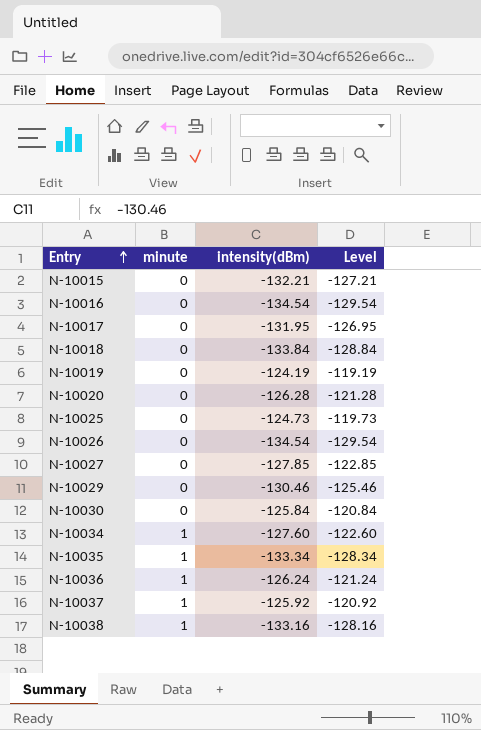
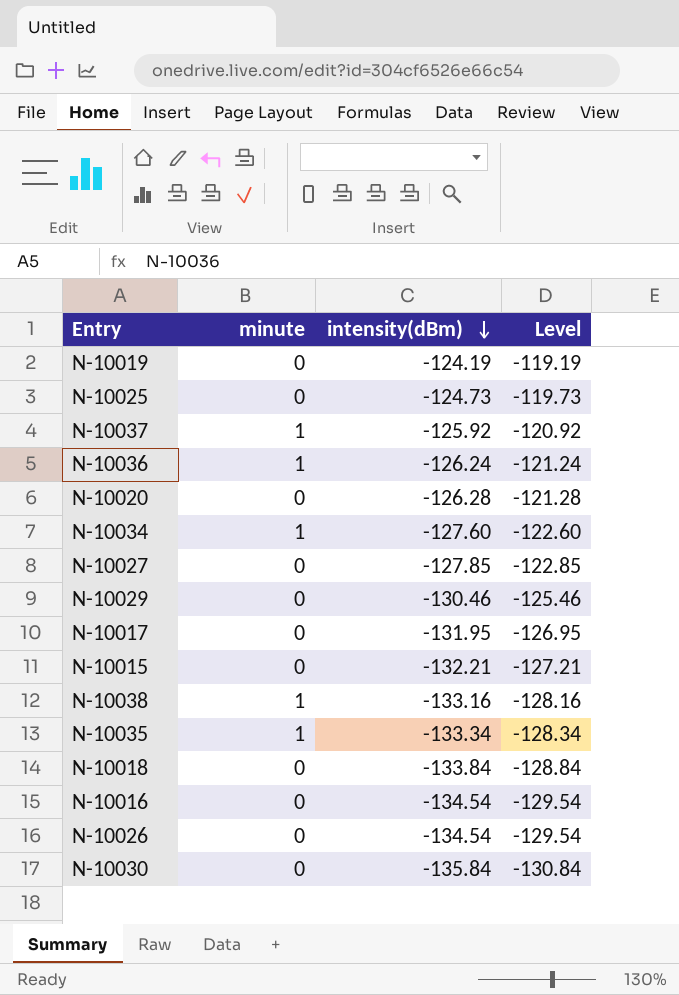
row order: Entry ascending -> intensity(dBm) descending
N-10030 | intensity(dBm): -125.84 -> -135.84
N-10030 | Level: -120.84 -> -130.84

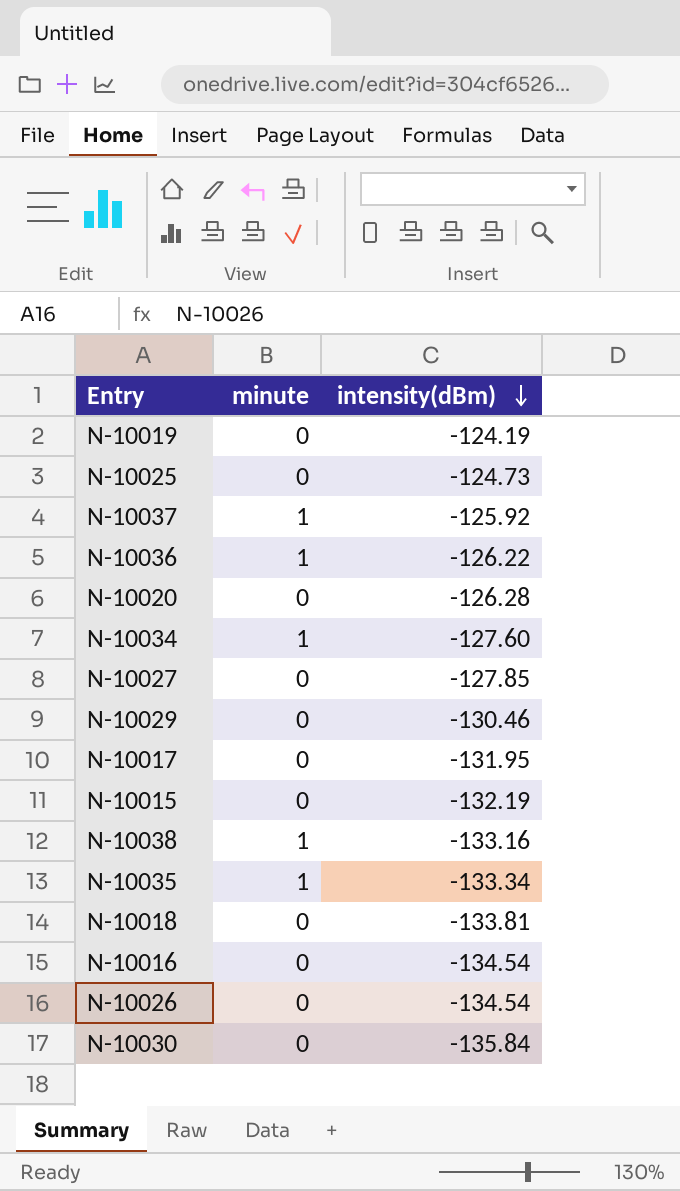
column Level | formula: [intensity(dBm)] + 5 -> none
N-10036 | intensity(dBm): -126.24 -> -126.22
N-10015 | intensity(dBm): -132.21 -> -132.19
N-10018 | intensity(dBm): -133.84 -> -133.81

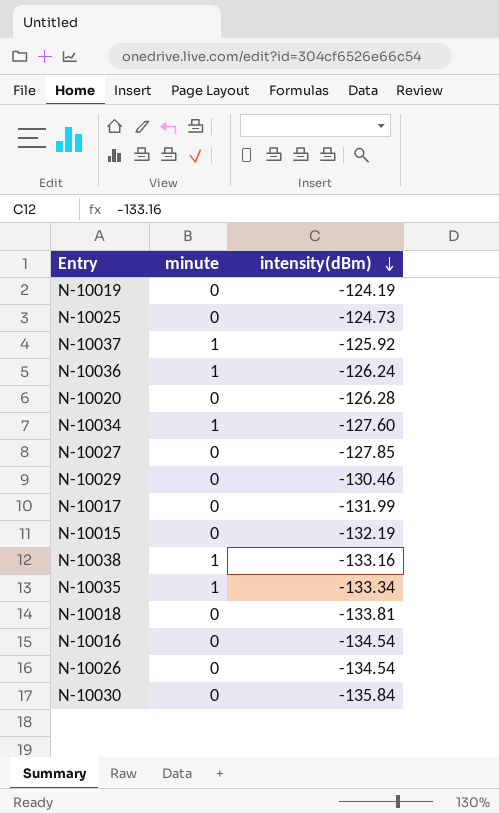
N-10036 | intensity(dBm): -126.22 -> -126.24
N-10017 | intensity(dBm): -131.95 -> -131.99

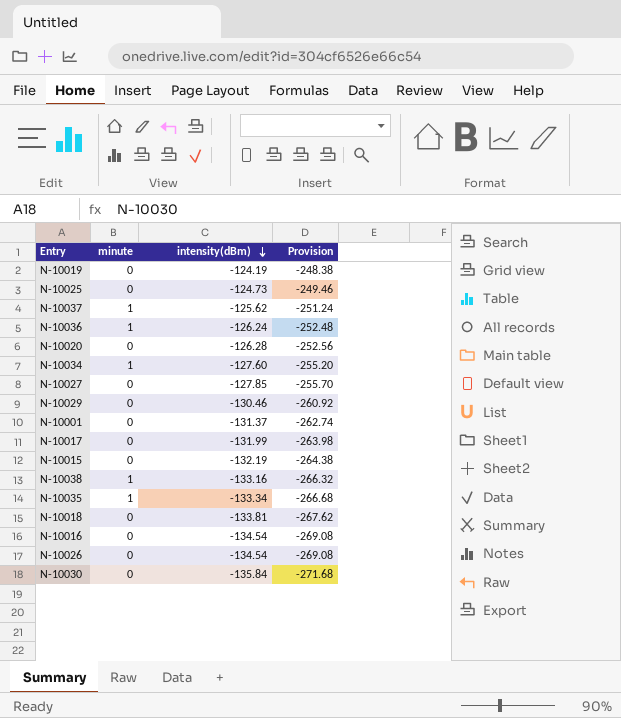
column Provision | formula: none -> [intensity(dBm)] * 2
N-10037 | intensity(dBm): -125.92 -> -125.62
row N-10001: none -> 0 | -131.37 | -262.74

